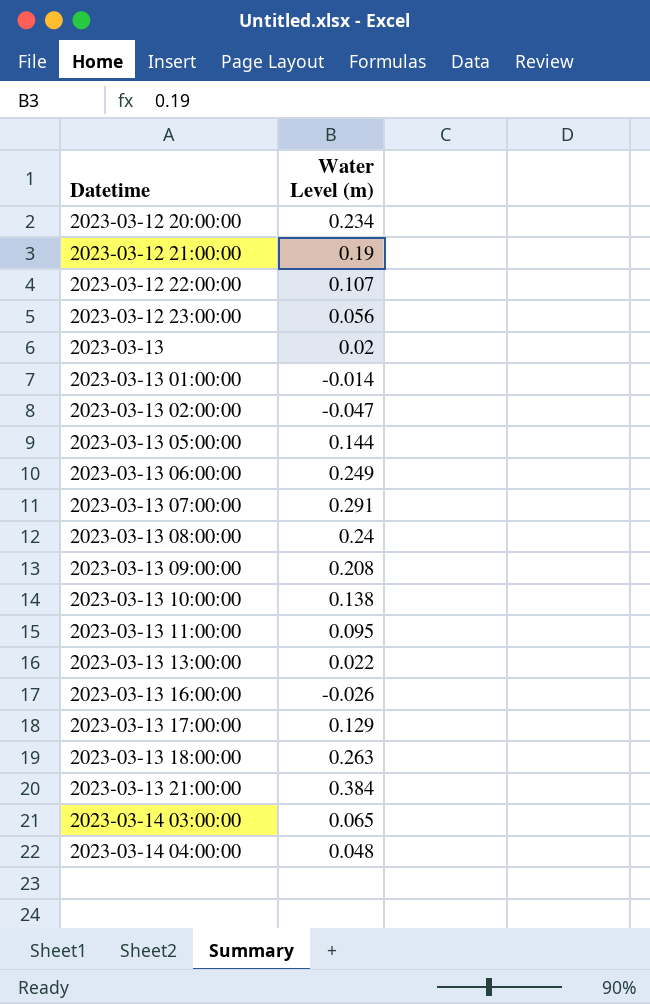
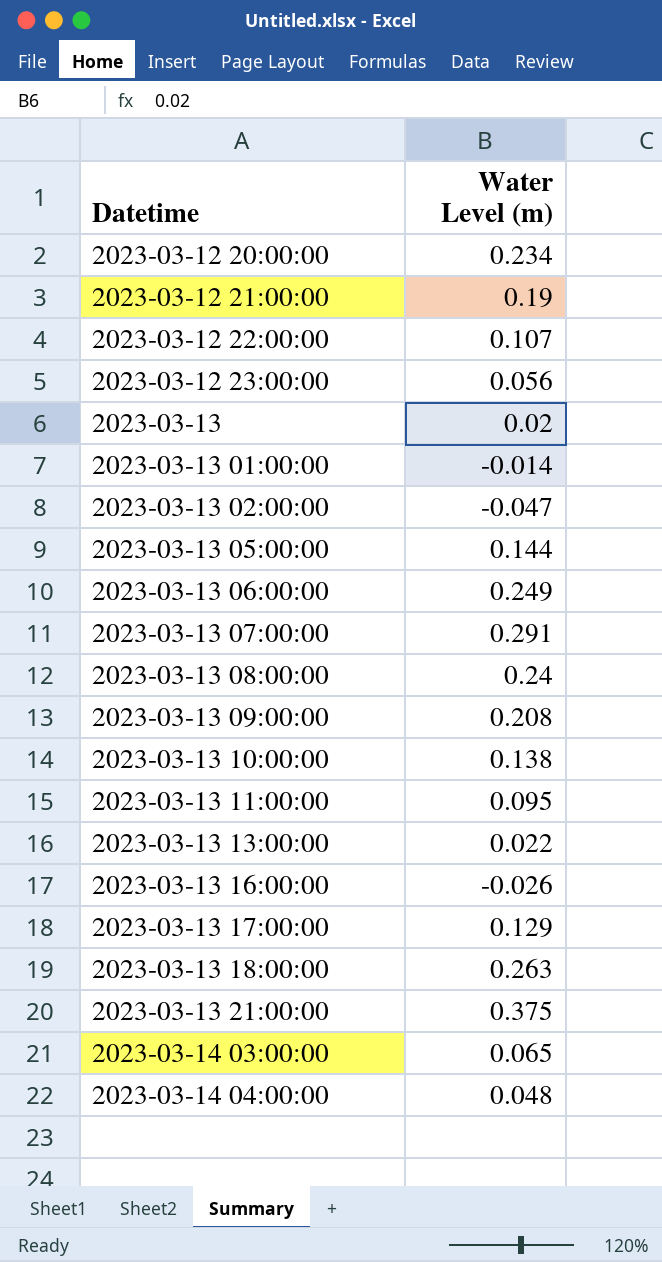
2023-03-13 21:00:00 | Water Level (m): 0.384 -> 0.375

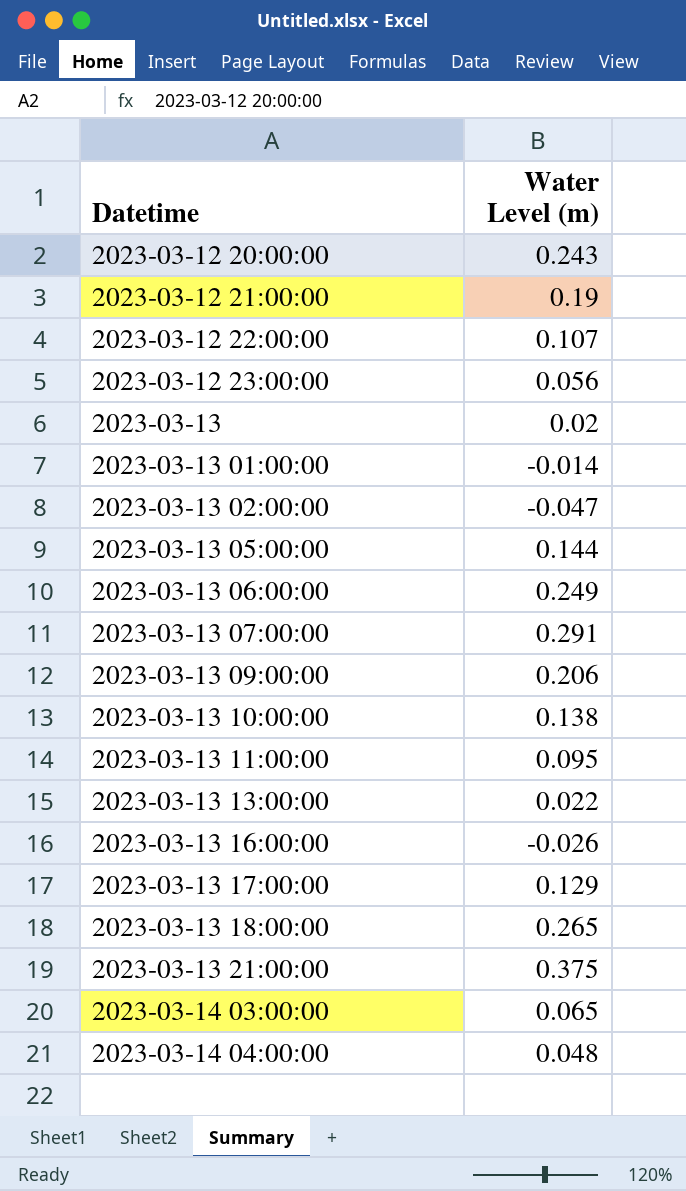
row 2023-03-13 08:00:00: 0.24 -> none
2023-03-12 20:00:00 | Water Level (m): 0.234 -> 0.243
2023-03-13 09:00:00 | Water Level (m): 0.208 -> 0.206
2023-03-13 18:00:00 | Water Level (m): 0.263 -> 0.265

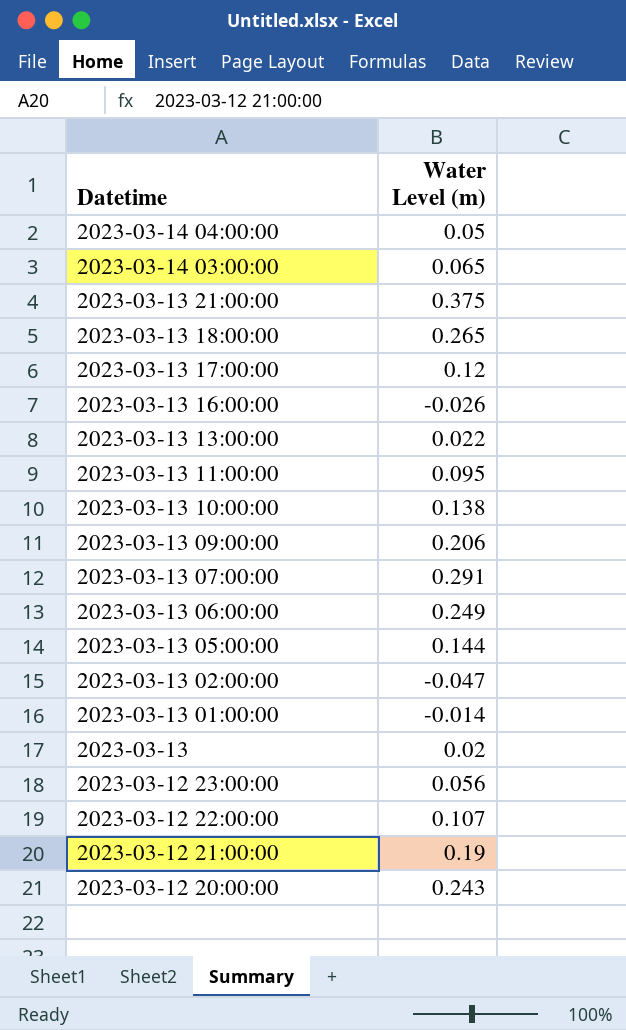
row order: Datetime ascending -> Datetime descending
2023-03-14 04:00:00 | Water Level (m): 0.048 -> 0.05
2023-03-13 17:00:00 | Water Level (m): 0.129 -> 0.12

